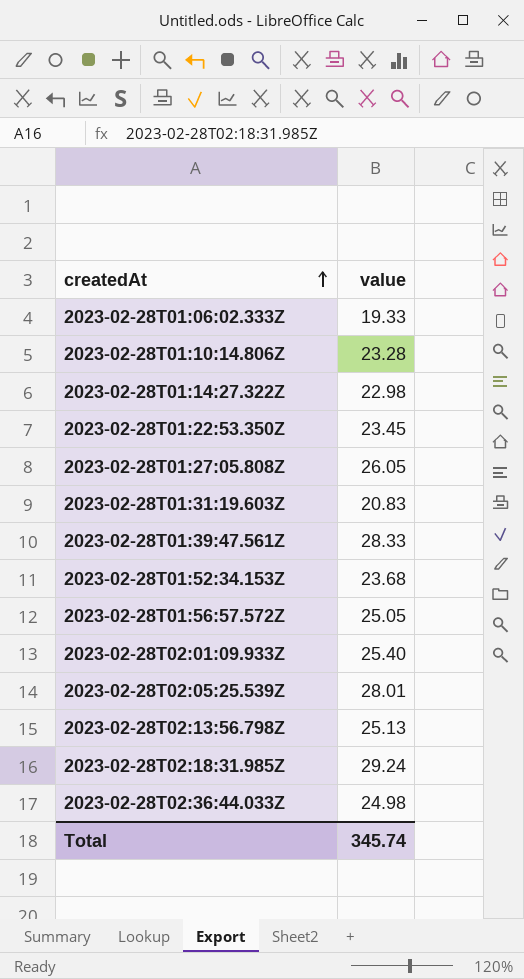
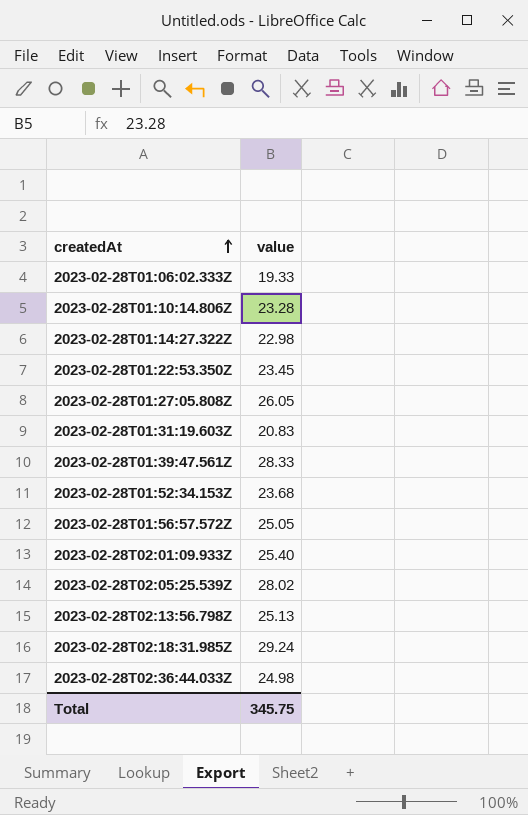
2023-02-28T02:05:25.539Z | value: 28.01 -> 28.02
Total | value: 345.74 -> 345.75

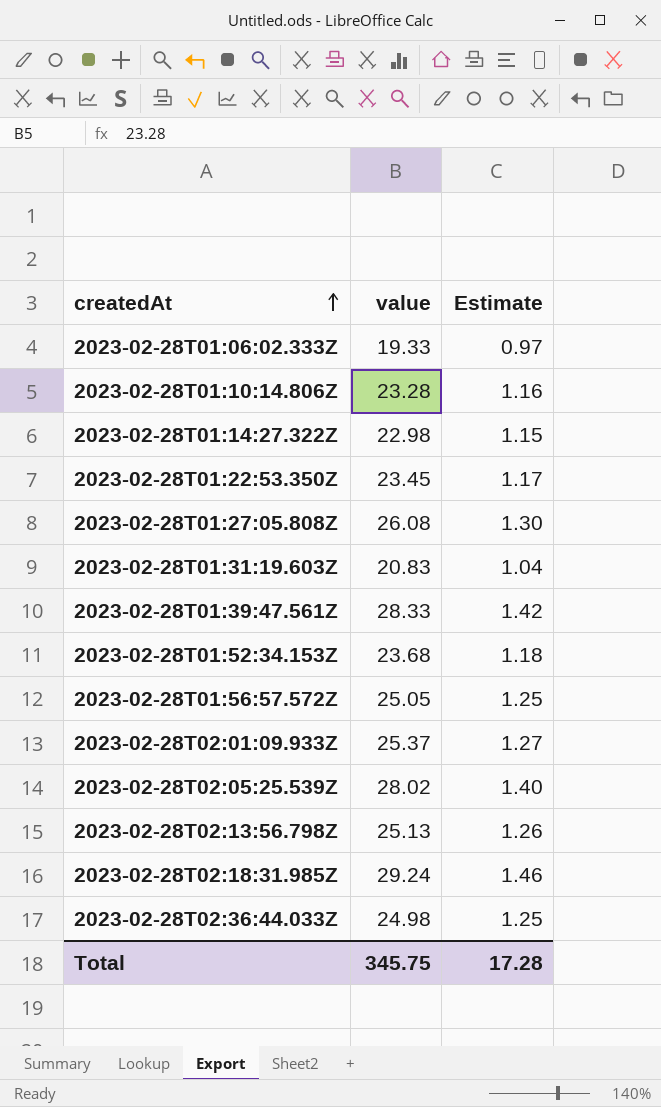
column Estimate | formula: none -> [value] * 0.05
2023-02-28T01:27:05.808Z | value: 26.05 -> 26.08
2023-02-28T02:01:09.933Z | value: 25.40 -> 25.37

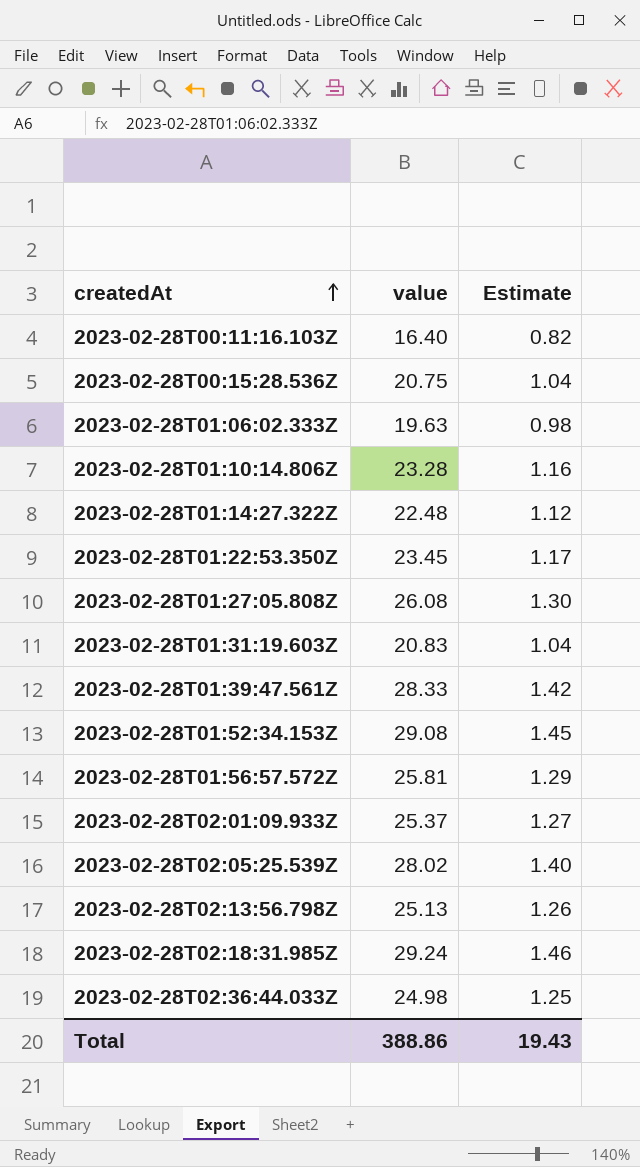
row 2023-02-28T00:11:16.103Z: none -> 16.40 | 0.82
row 2023-02-28T00:15:28.536Z: none -> 20.75 | 1.04
2023-02-28T01:06:02.333Z | value: 19.33 -> 19.63
2023-02-28T01:06:02.333Z | Estimate: 0.97 -> 0.98
2023-02-28T01:14:27.322Z | value: 22.98 -> 22.48
2023-02-28T01:14:27.322Z | Estimate: 1.15 -> 1.12
2023-02-28T01:52:34.153Z | value: 23.68 -> 29.08
2023-02-28T01:52:34.153Z | Estimate: 1.18 -> 1.45
2023-02-28T01:56:57.572Z | value: 25.05 -> 25.81
2023-02-28T01:56:57.572Z | Estimate: 1.25 -> 1.29
Total | value: 345.75 -> 388.86
Total | Estimate: 17.28 -> 19.43

